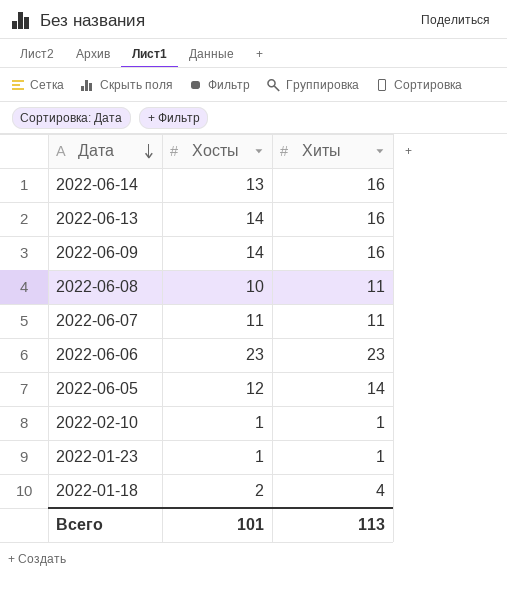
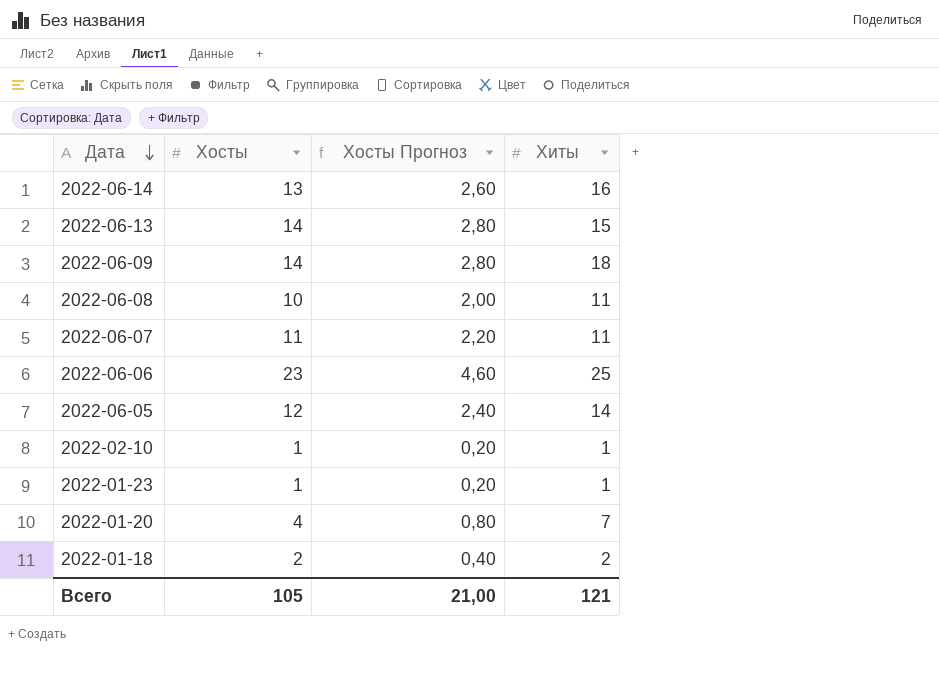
column Хосты Прогноз | formula: none -> [Хосты] * 0,2
2022-06-13 | Хиты: 16 -> 15
2022-06-09 | Хиты: 16 -> 18
2022-06-06 | Хиты: 23 -> 25
row 2022-01-20: none -> 4 | 0,80 | 7
2022-01-18 | Хиты: 4 -> 2
Всего | Хосты: 101 -> 105
Всего | Хиты: 113 -> 121

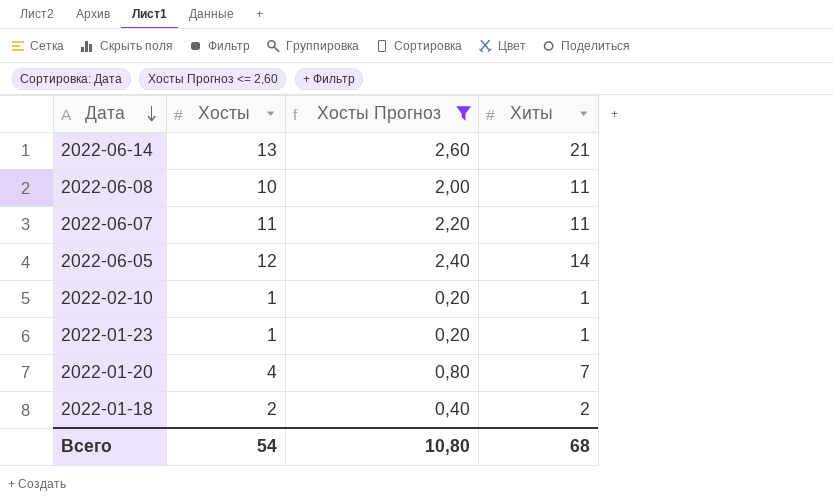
filter: none -> Хосты Прогноз <= 2,60
2022-06-14 | Хиты: 16 -> 21
Всего | Хосты: 105 -> 54
Всего | Хосты Прогноз: 21,00 -> 10,80
Всего | Хиты: 121 -> 68

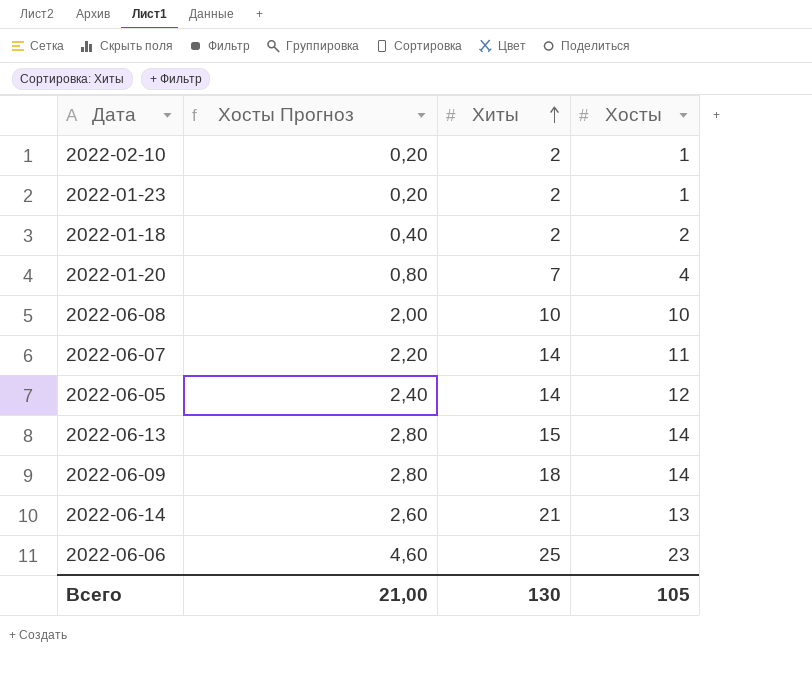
filter: Хосты Прогноз <= 2,60 -> none
row order: Дата descending -> Хиты ascending
column Хосты | position: 2 -> 4
2022-02-10 | Хиты: 1 -> 2
2022-01-23 | Хиты: 1 -> 2
2022-06-08 | Хиты: 11 -> 10
2022-06-07 | Хиты: 11 -> 14
Всего | Хосты Прогноз: 10,80 -> 21,00
Всего | Хиты: 68 -> 130
Всего | Хосты: 54 -> 105

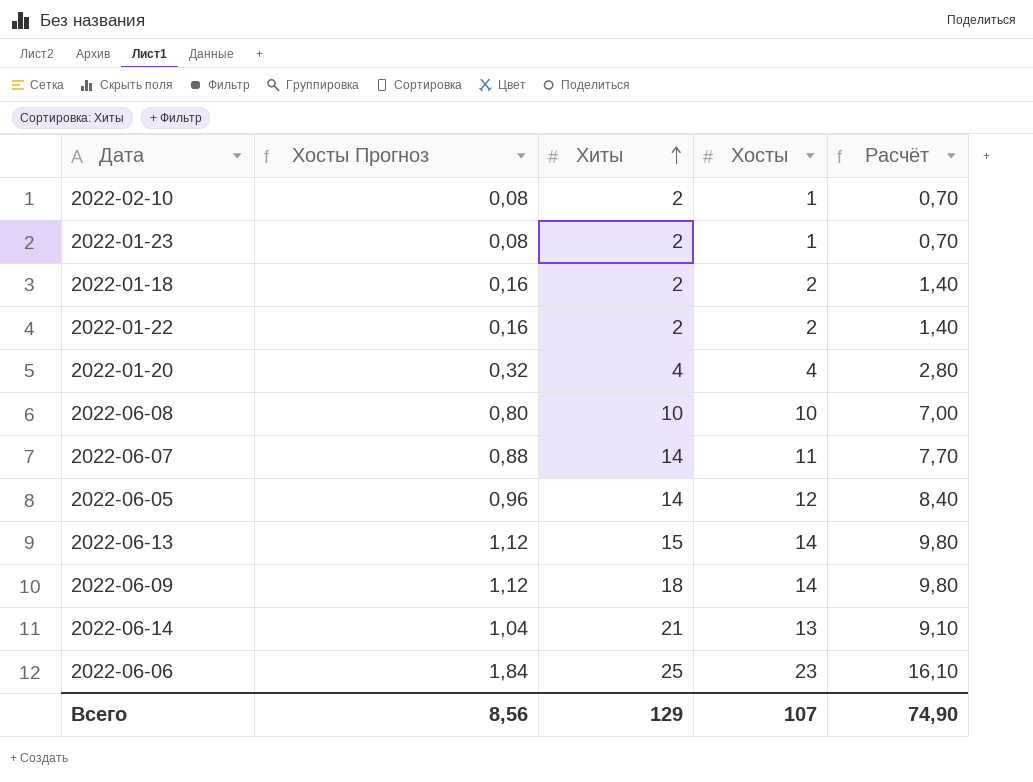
column Хосты Прогноз | formula: [Хосты] * 0,2 -> [Хосты] * 0,08
column Расчёт | formula: none -> [Хосты] * 0,7
row 2022-01-22: none -> 0,16 | 2 | 2 | 1,40
2022-01-20 | Хиты: 7 -> 4
Всего | Хосты Прогноз: 21,00 -> 8,56
Всего | Хиты: 130 -> 129
Всего | Хосты: 105 -> 107

